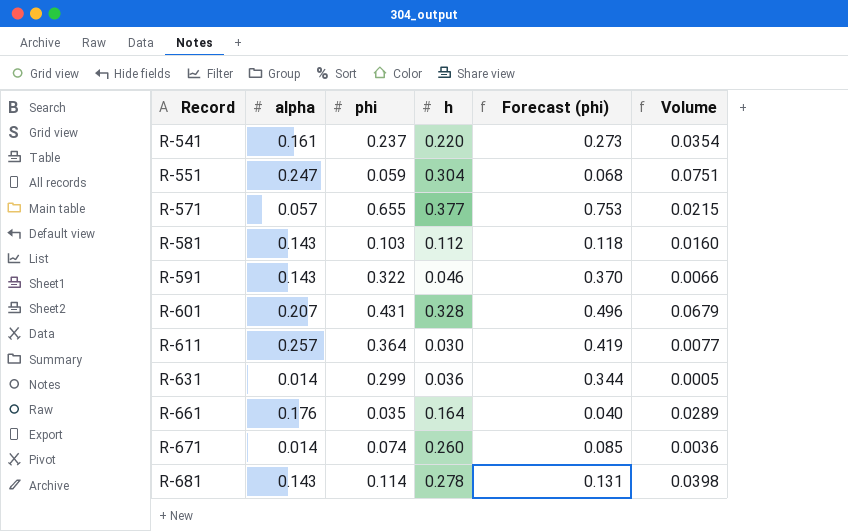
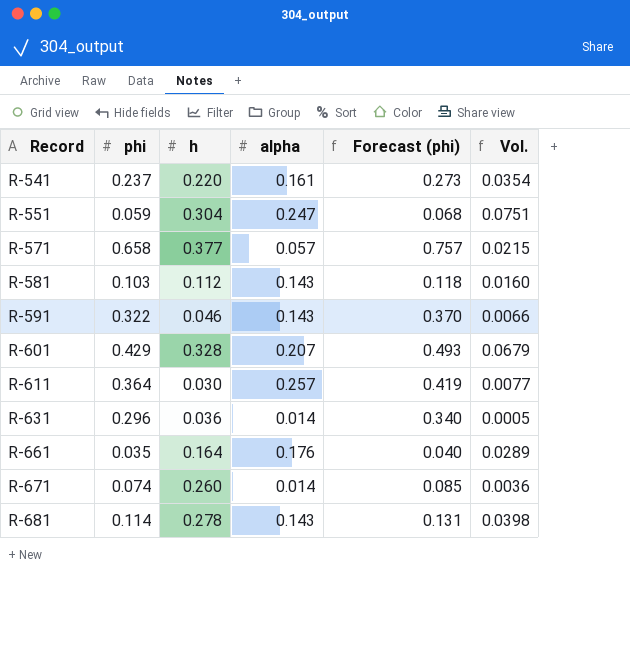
column alpha | position: 2 -> 4
column name: Volume -> Vol.
R-571 | phi: 0.655 -> 0.658
R-571 | Forecast (phi): 0.753 -> 0.757
R-601 | phi: 0.431 -> 0.429
R-601 | Forecast (phi): 0.496 -> 0.493
R-631 | phi: 0.299 -> 0.296
R-631 | Forecast (phi): 0.344 -> 0.340

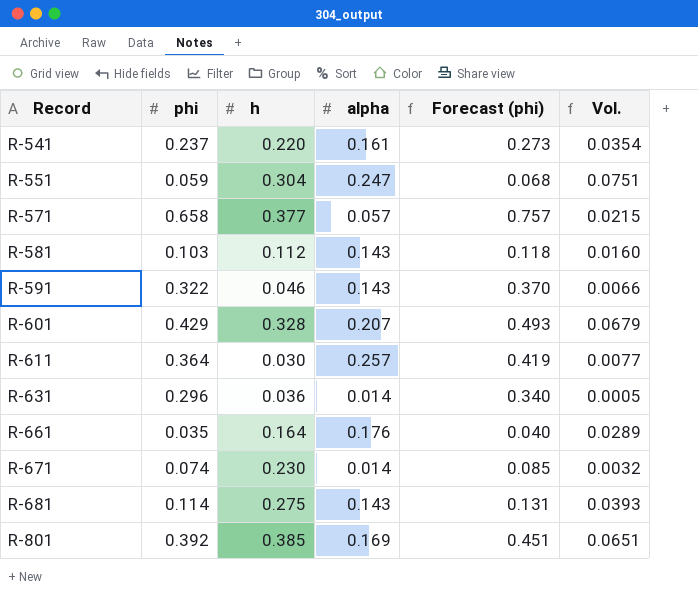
R-671 | h: 0.260 -> 0.230
R-671 | Vol.: 0.0036 -> 0.0032
R-681 | h: 0.278 -> 0.275
R-681 | Vol.: 0.0398 -> 0.0393
row R-801: none -> 0.392 | 0.385 | 0.169 | 0.451 | 0.0651

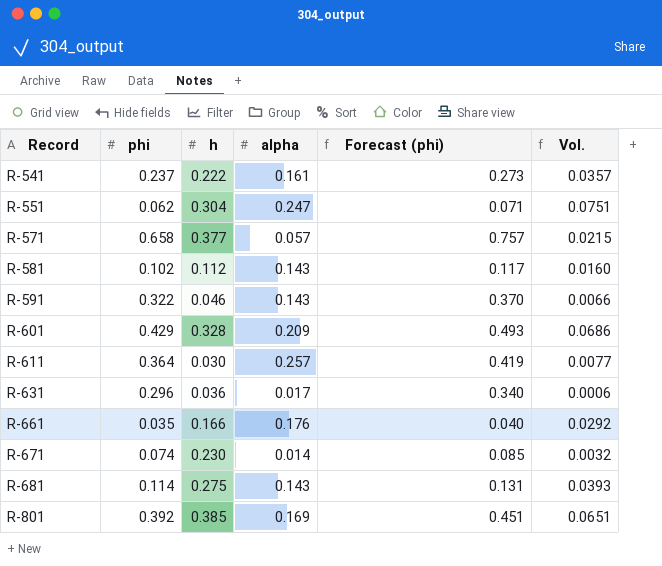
R-541 | h: 0.220 -> 0.222
R-541 | Vol.: 0.0354 -> 0.0357
R-551 | phi: 0.059 -> 0.062
R-551 | Forecast (phi): 0.068 -> 0.071
R-581 | phi: 0.103 -> 0.102
R-581 | Forecast (phi): 0.118 -> 0.117
R-601 | alpha: 0.207 -> 0.209
R-601 | Vol.: 0.0679 -> 0.0686
R-631 | alpha: 0.014 -> 0.017
R-631 | Vol.: 0.0005 -> 0.0006
R-661 | h: 0.164 -> 0.166
R-661 | Vol.: 0.0289 -> 0.0292

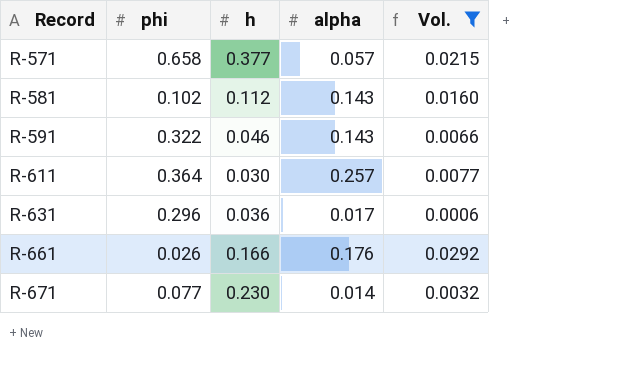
filter: none -> Vol. <= 0.0292
column Forecast (phi) | formula: [phi] * 1.15 -> none
R-661 | phi: 0.035 -> 0.026
R-671 | phi: 0.074 -> 0.077

